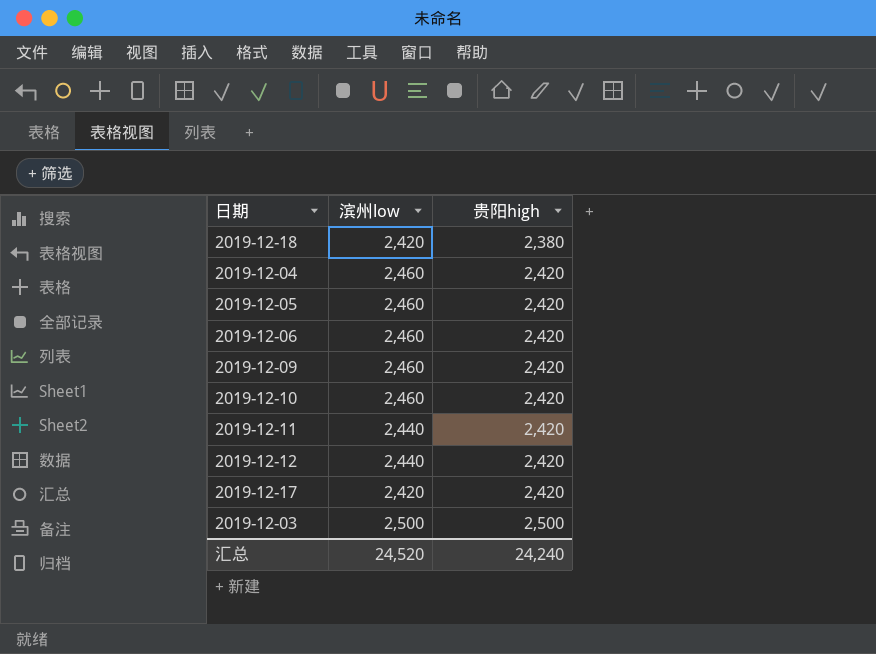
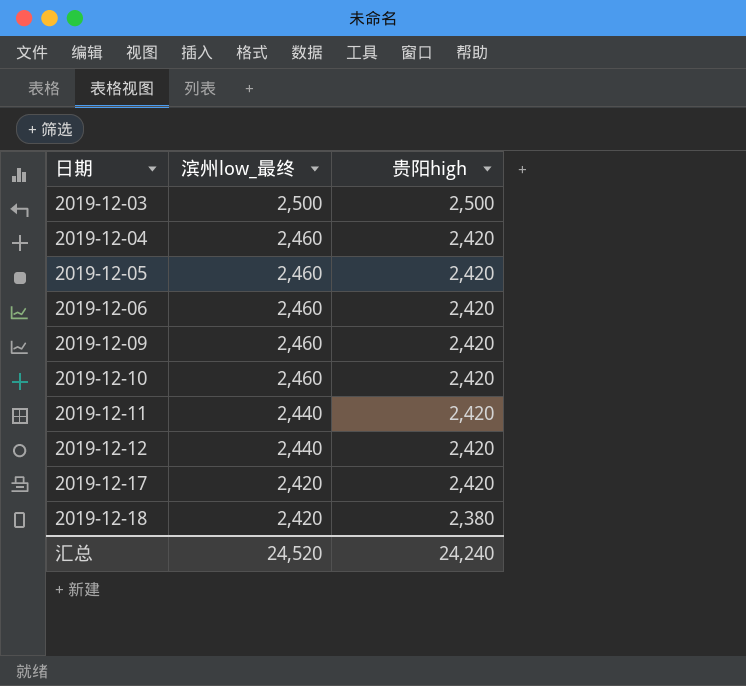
row order: 贵阳high ascending -> 日期 ascending
column name: 滨州low -> 滨州low_最终

